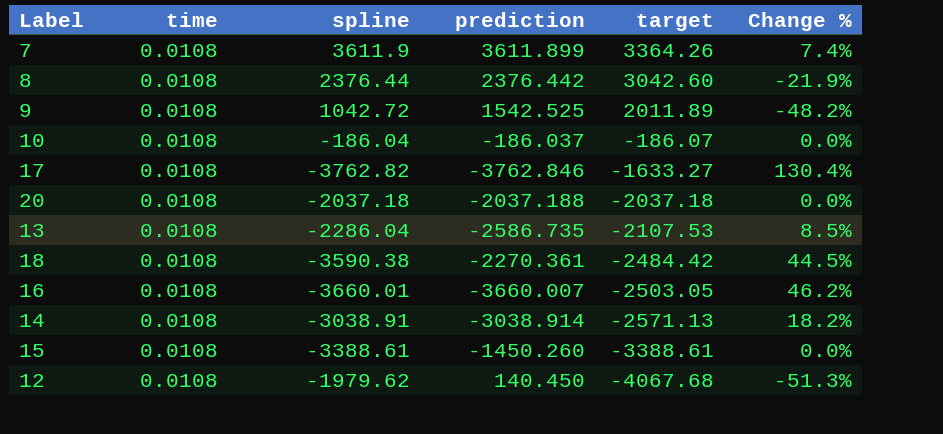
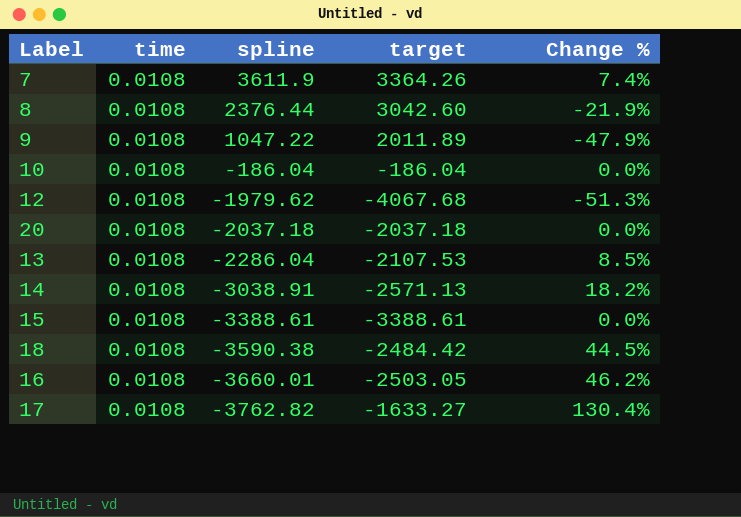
row order: target descending -> spline descending
column prediction | position: 4 -> none
9 | spline: 1042.72 -> 1047.22
9 | Change %: -48.2% -> -47.9%
10 | target: -186.07 -> -186.04

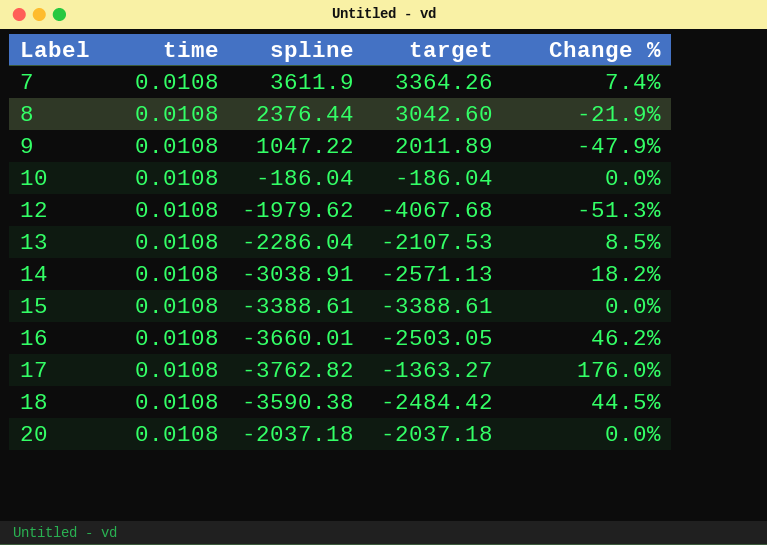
row order: spline descending -> Label ascending
17 | target: -1633.27 -> -1363.27
17 | Change %: 130.4% -> 176.0%

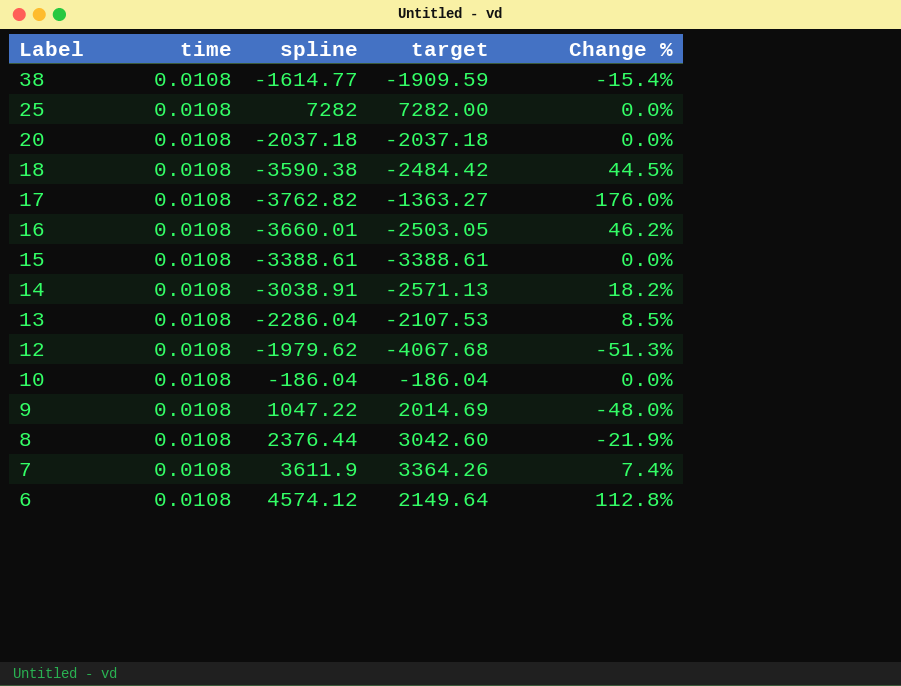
row order: Label ascending -> Label descending
row 38: none -> 0.0108 | -1614.77 | -1909.59 | -15.4%
row 25: none -> 0.0108 | 7282 | 7282.00 | 0.0%
9 | target: 2011.89 -> 2014.69
9 | Change %: -47.9% -> -48.0%
row 6: none -> 0.0108 | 4574.12 | 2149.64 | 112.8%

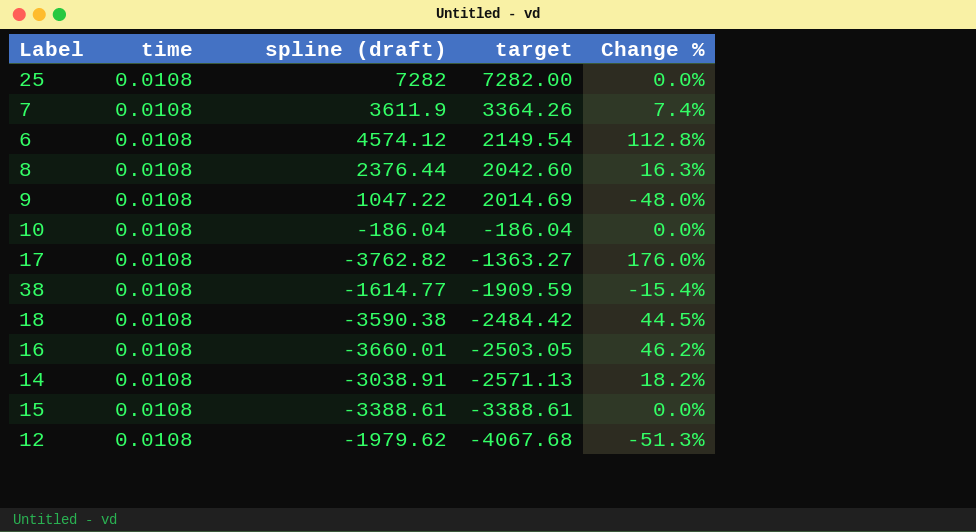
row order: Label descending -> target descending
column name: spline -> spline (draft)
row 20: 0.0108 | -2037.18 | -2037.18 | 0.0% -> none
row 13: 0.0108 | -2286.04 | -2107.53 | 8.5% -> none
6 | target: 2149.64 -> 2149.54
8 | target: 3042.60 -> 2042.60
8 | Change %: -21.9% -> 16.3%

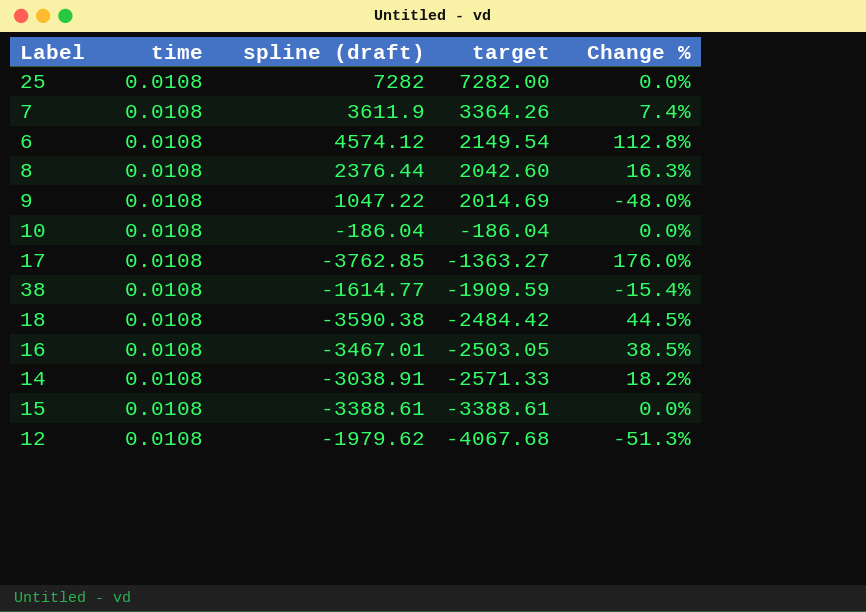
17 | spline (draft): -3762.82 -> -3762.85
16 | spline (draft): -3660.01 -> -3467.01
16 | Change %: 46.2% -> 38.5%
14 | target: -2571.13 -> -2571.33

